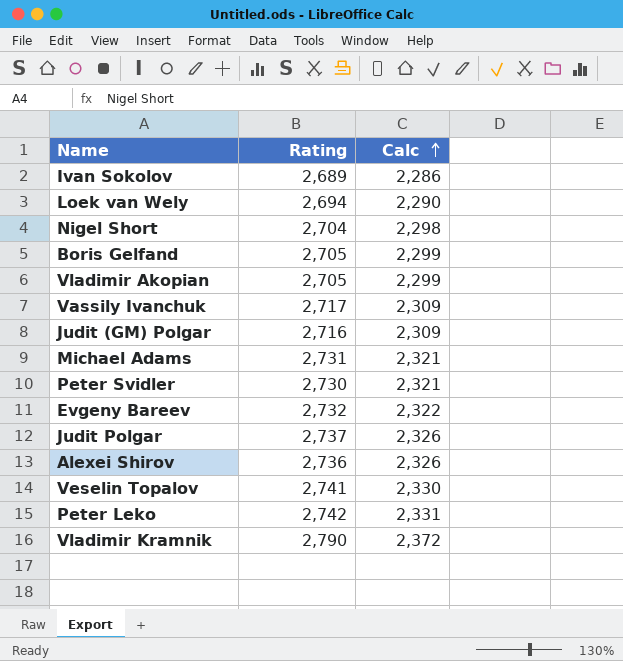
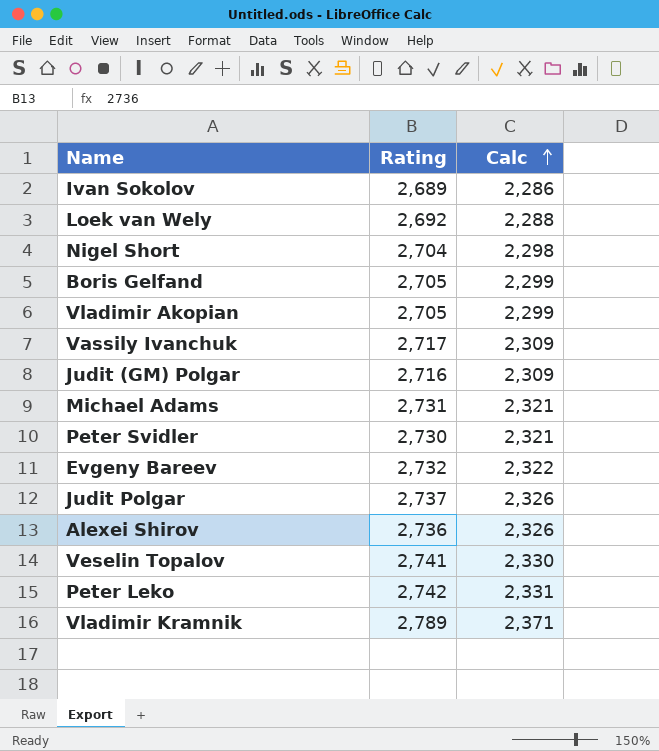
Loek van Wely | Rating: 2,694 -> 2,692
Loek van Wely | Calc: 2,290 -> 2,288
Vladimir Kramnik | Rating: 2,790 -> 2,789
Vladimir Kramnik | Calc: 2,372 -> 2,371

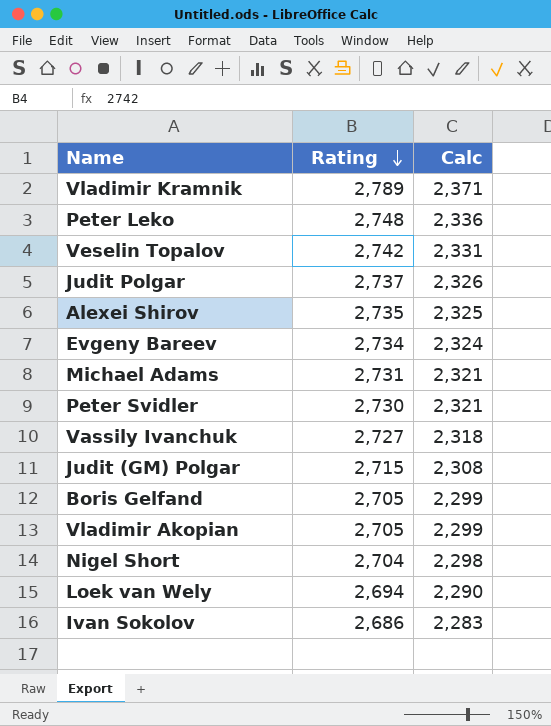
row order: Calc ascending -> Rating descending
Peter Leko | Rating: 2,742 -> 2,748
Peter Leko | Calc: 2,331 -> 2,336
Veselin Topalov | Rating: 2,741 -> 2,742
Veselin Topalov | Calc: 2,330 -> 2,331
Alexei Shirov | Rating: 2,736 -> 2,735
Alexei Shirov | Calc: 2,326 -> 2,325
Evgeny Bareev | Rating: 2,732 -> 2,734
Evgeny Bareev | Calc: 2,322 -> 2,324
Vassily Ivanchuk | Rating: 2,717 -> 2,727
Vassily Ivanchuk | Calc: 2,309 -> 2,318
Judit (GM) Polgar | Rating: 2,716 -> 2,715
Judit (GM) Polgar | Calc: 2,309 -> 2,308
Loek van Wely | Rating: 2,692 -> 2,694
Loek van Wely | Calc: 2,288 -> 2,290
Ivan Sokolov | Rating: 2,689 -> 2,686
Ivan Sokolov | Calc: 2,286 -> 2,283

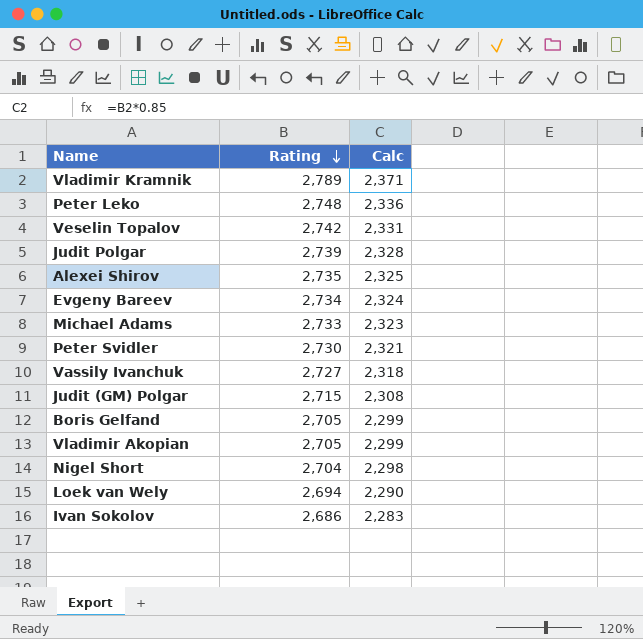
Judit Polgar | Rating: 2,737 -> 2,739
Judit Polgar | Calc: 2,326 -> 2,328
Michael Adams | Rating: 2,731 -> 2,733
Michael Adams | Calc: 2,321 -> 2,323

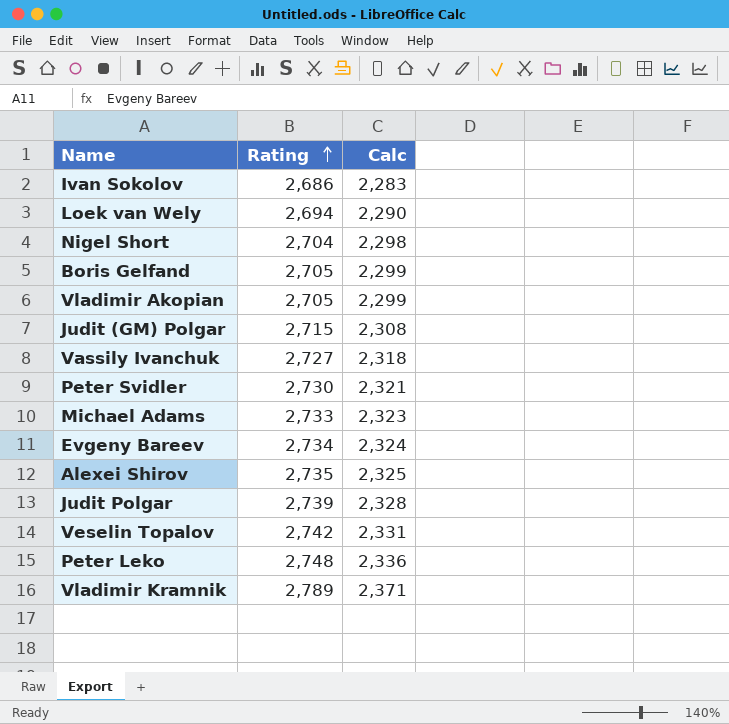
row order: Rating descending -> Rating ascending

